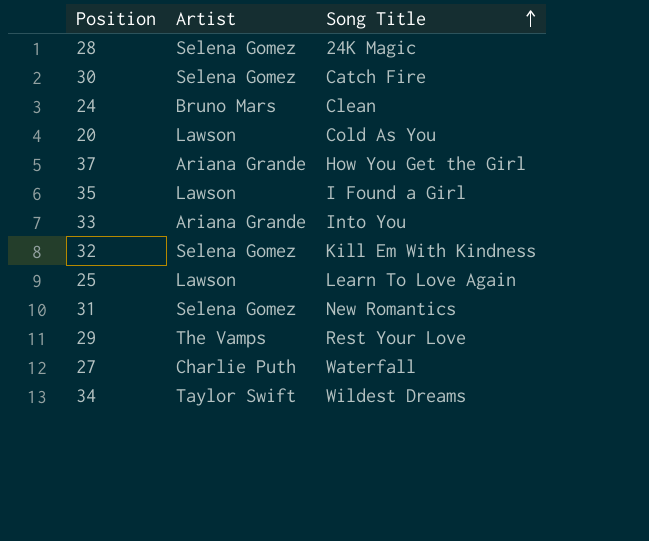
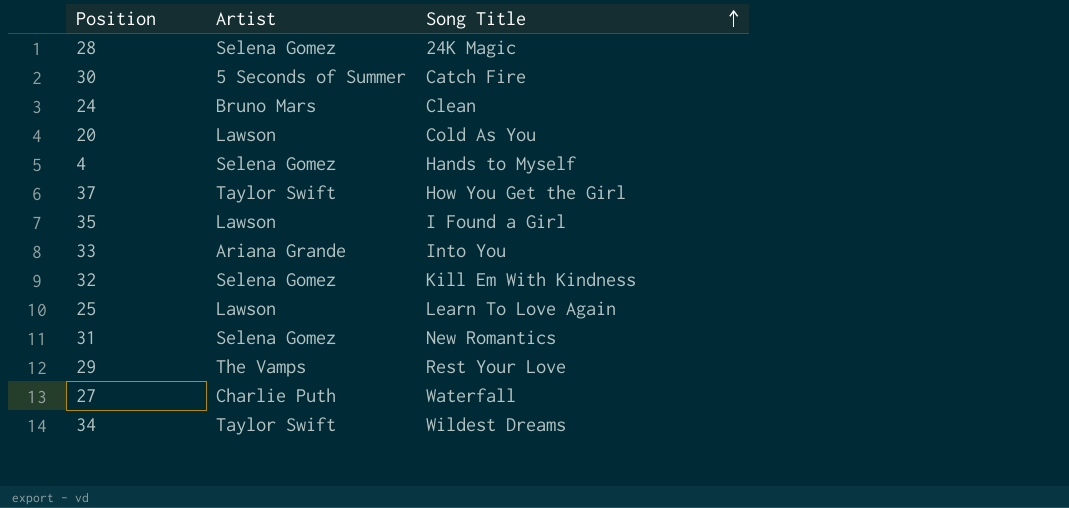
30 | Artist: Selena Gomez -> 5 Seconds of Summer
row 4: none -> Selena Gomez | Hands to Myself
37 | Artist: Ariana Grande -> Taylor Swift

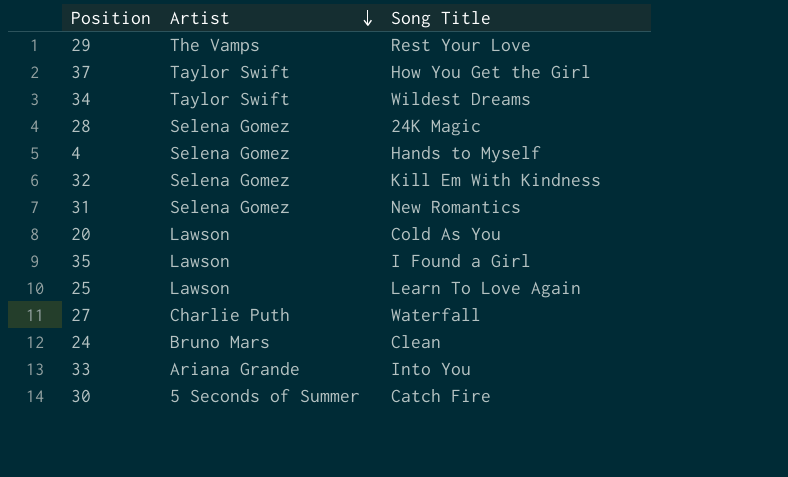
row order: Song Title ascending -> Artist descending

